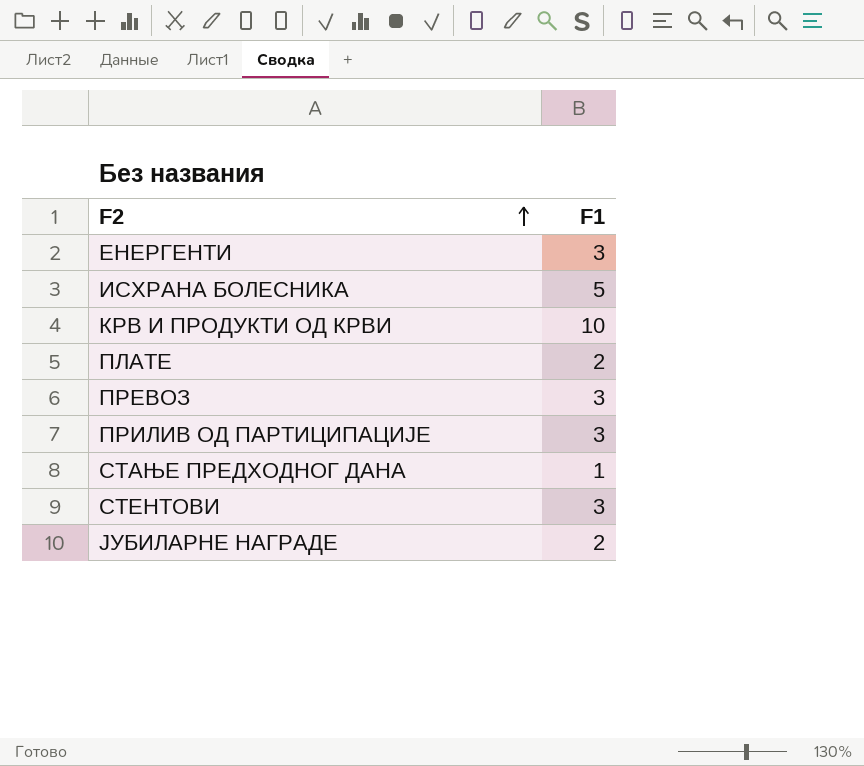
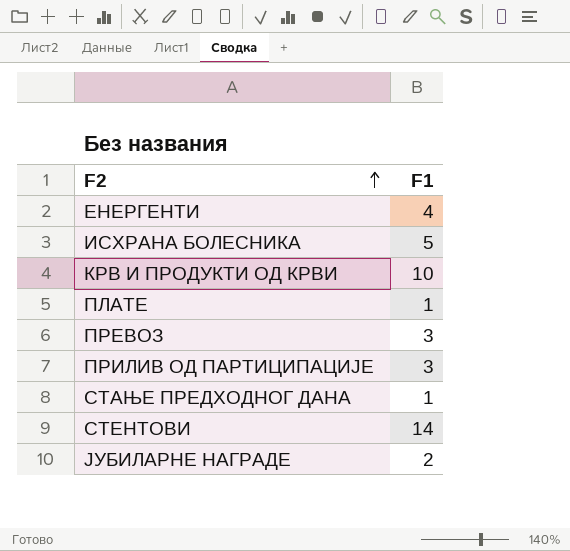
ЕНЕРГЕНТИ | F1: 3 -> 4
ПЛАТЕ | F1: 2 -> 1
СТЕНТОВИ | F1: 3 -> 14

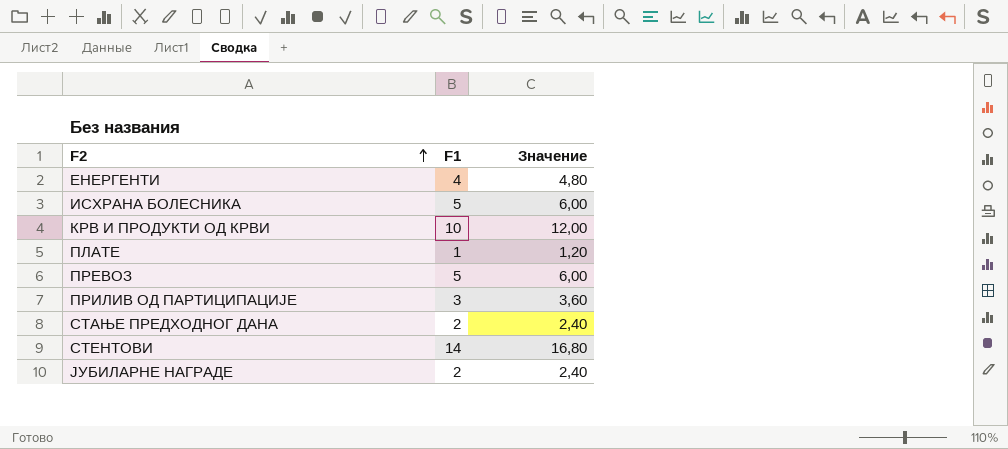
column Значение | formula: none -> [F1] * 1,2
ПРЕВОЗ | F1: 3 -> 5
СТАЊЕ ПРЕДХОДНОГ ДАНА | F1: 1 -> 2

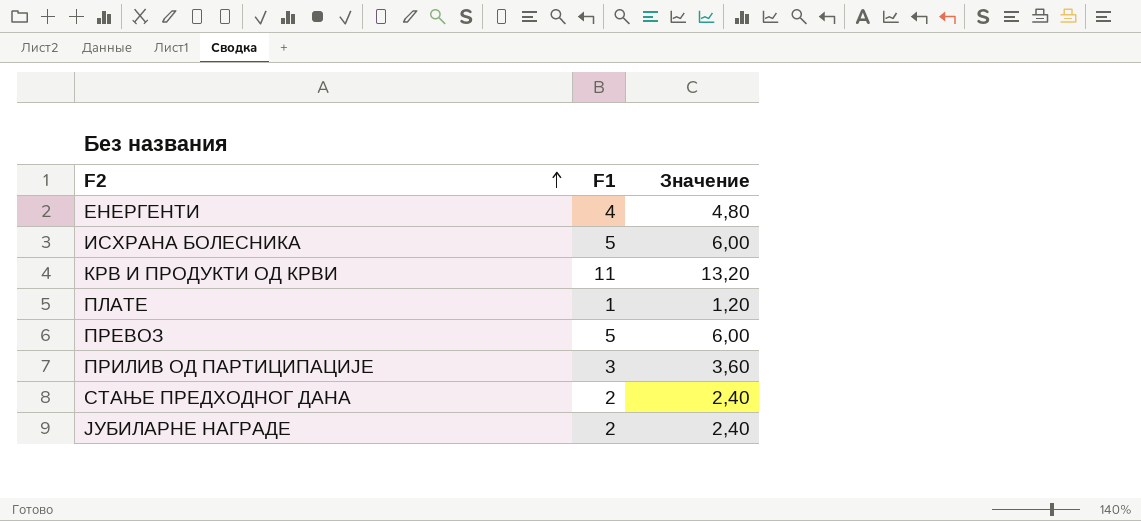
row СТЕНТОВИ: 14 | 16,80 -> none
КРВ И ПРОДУКТИ ОД КРВИ | F1: 10 -> 11
КРВ И ПРОДУКТИ ОД КРВИ | Значение: 12,00 -> 13,20

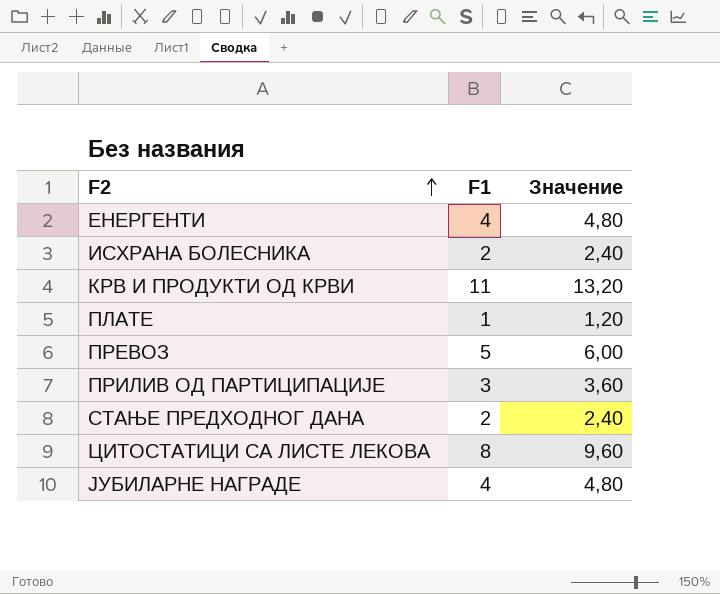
ИСХРАНА БОЛЕСНИКА | F1: 5 -> 2
ИСХРАНА БОЛЕСНИКА | Значение: 6,00 -> 2,40
row ЦИТОСТАТИЦИ СА ЛИСТЕ ЛЕКОВА: none -> 8 | 9,60
ЈУБИЛАРНЕ НАГРАДЕ | F1: 2 -> 4
ЈУБИЛАРНЕ НАГРАДЕ | Значение: 2,40 -> 4,80

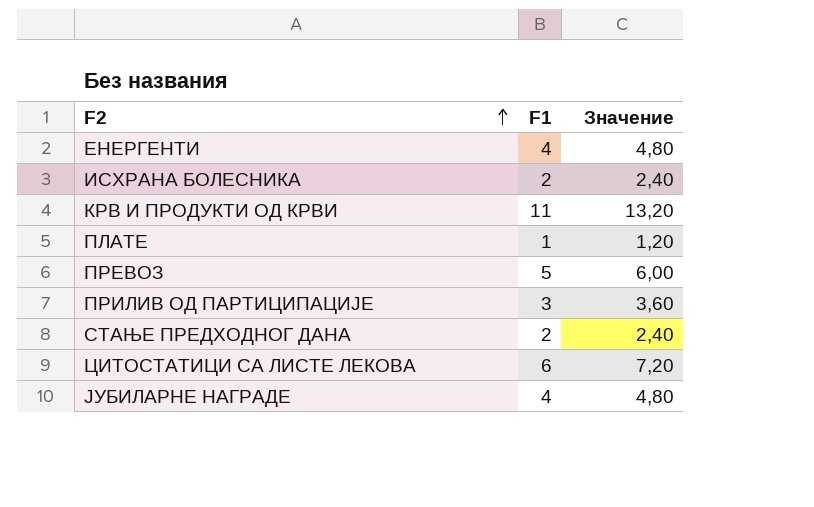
ЦИТОСТАТИЦИ СА ЛИСТЕ ЛЕКОВА | F1: 8 -> 6
ЦИТОСТАТИЦИ СА ЛИСТЕ ЛЕКОВА | Значение: 9,60 -> 7,20

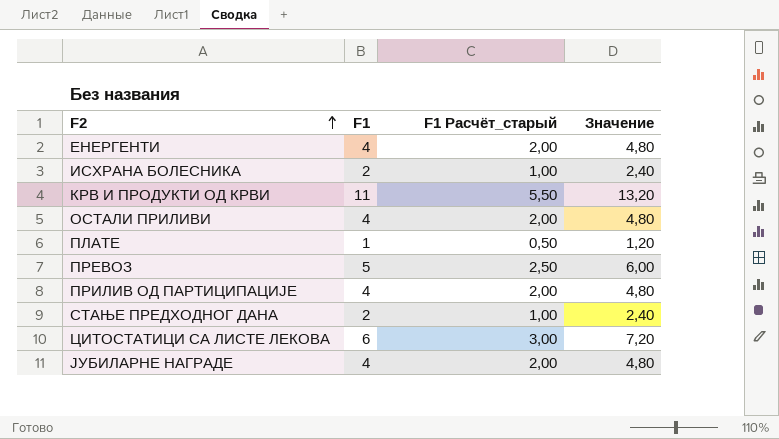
column F1 Расчёт_старый | formula: none -> [F1] * 0,5
row ОСТАЛИ ПРИЛИВИ: none -> 4 | 2,00 | 4,80
ПРИЛИВ ОД ПАРТИЦИПАЦИЈЕ | F1: 3 -> 4
ПРИЛИВ ОД ПАРТИЦИПАЦИЈЕ | Значение: 3,60 -> 4,80

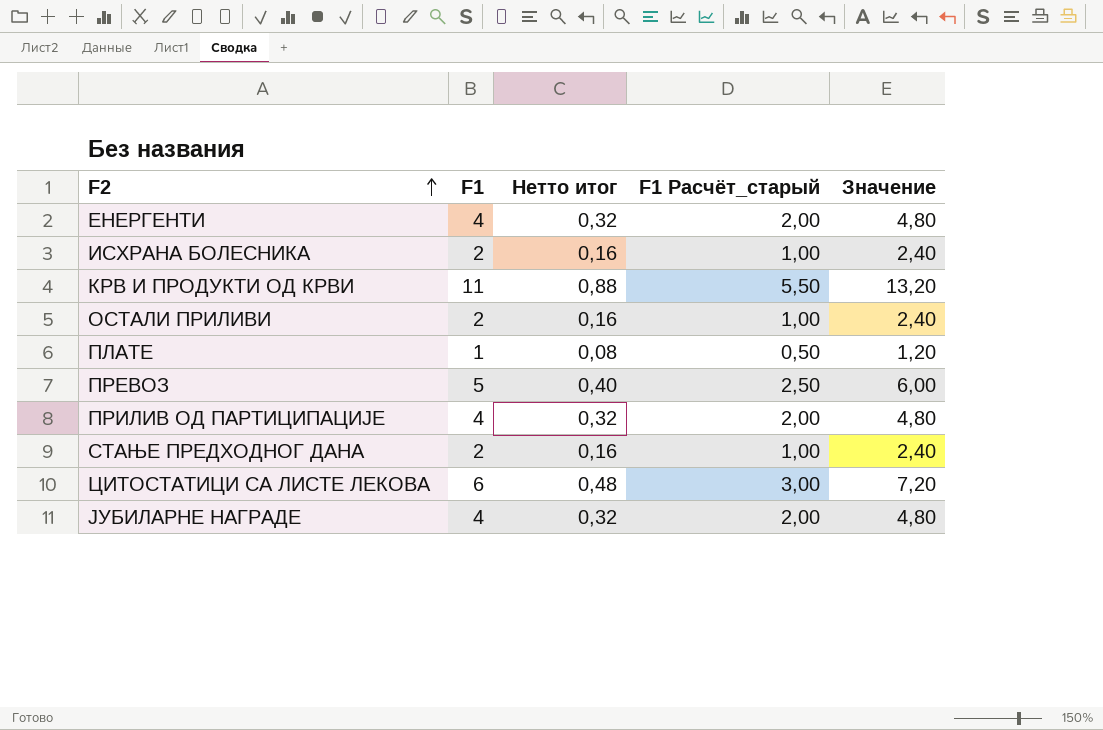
column Нетто итог | formula: none -> [F1] * 0,08
ОСТАЛИ ПРИЛИВИ | F1: 4 -> 2
ОСТАЛИ ПРИЛИВИ | F1 Расчёт_старый: 2,00 -> 1,00
ОСТАЛИ ПРИЛИВИ | Значение: 4,80 -> 2,40

